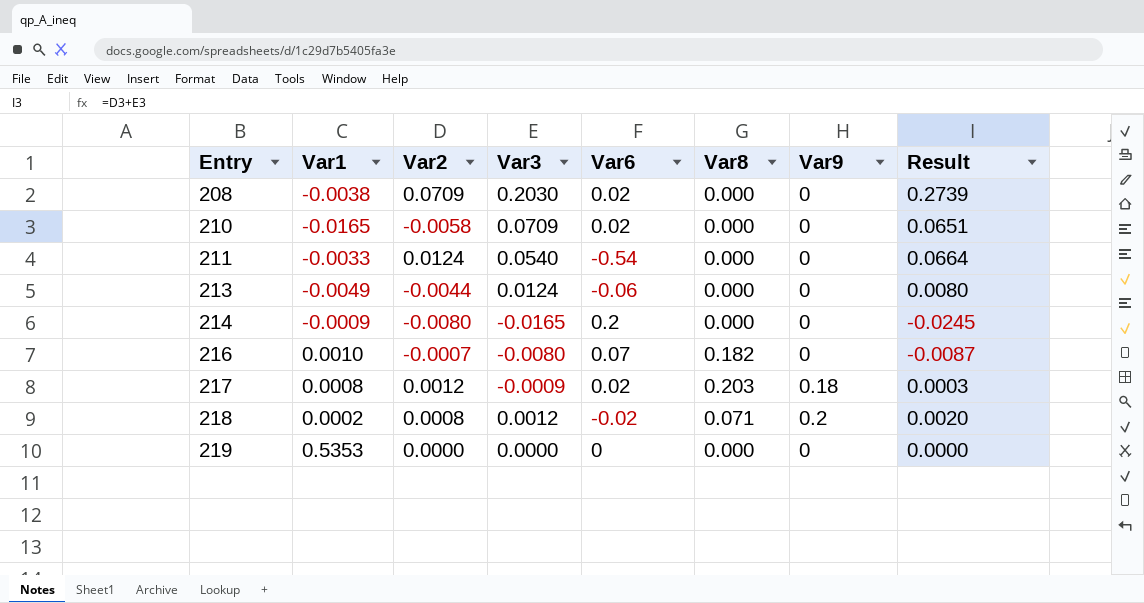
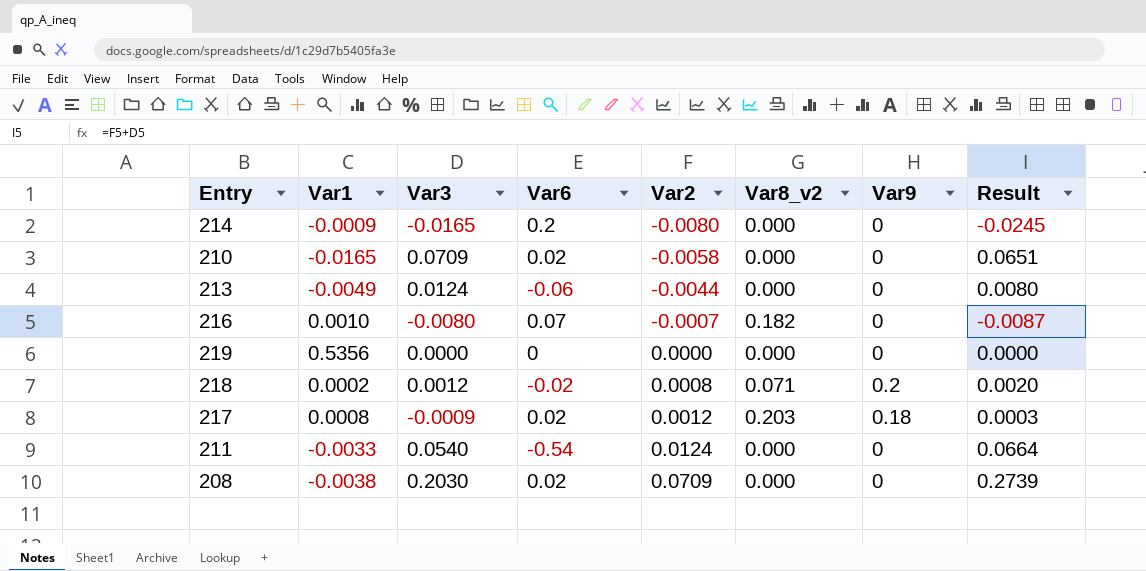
row order: Entry ascending -> Var2 ascending
column Var2 | position: 3 -> 5
column name: Var8 -> Var8_v2
219 | Var1: 0.5353 -> 0.5356

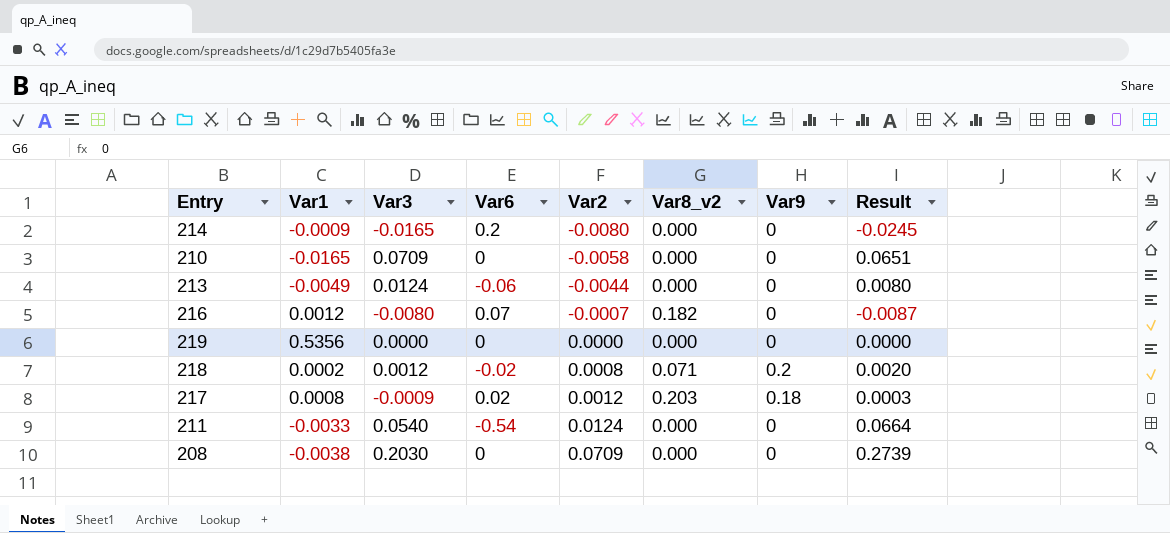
210 | Var6: 0.02 -> 0
216 | Var1: 0.0010 -> 0.0012
208 | Var6: 0.02 -> 0

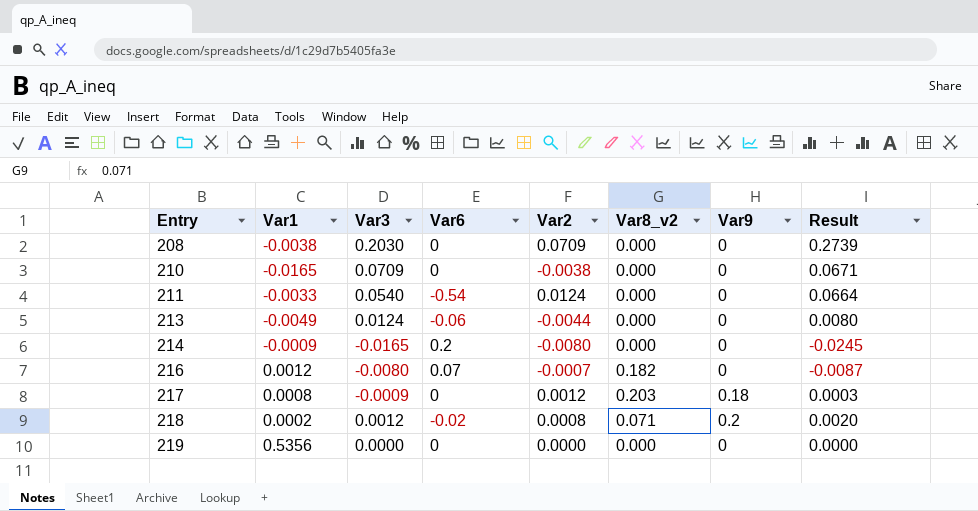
row order: Var2 ascending -> Entry ascending
210 | Var2: -0.0058 -> -0.0038
210 | Result: 0.0651 -> 0.0671
217 | Var6: 0.02 -> 0

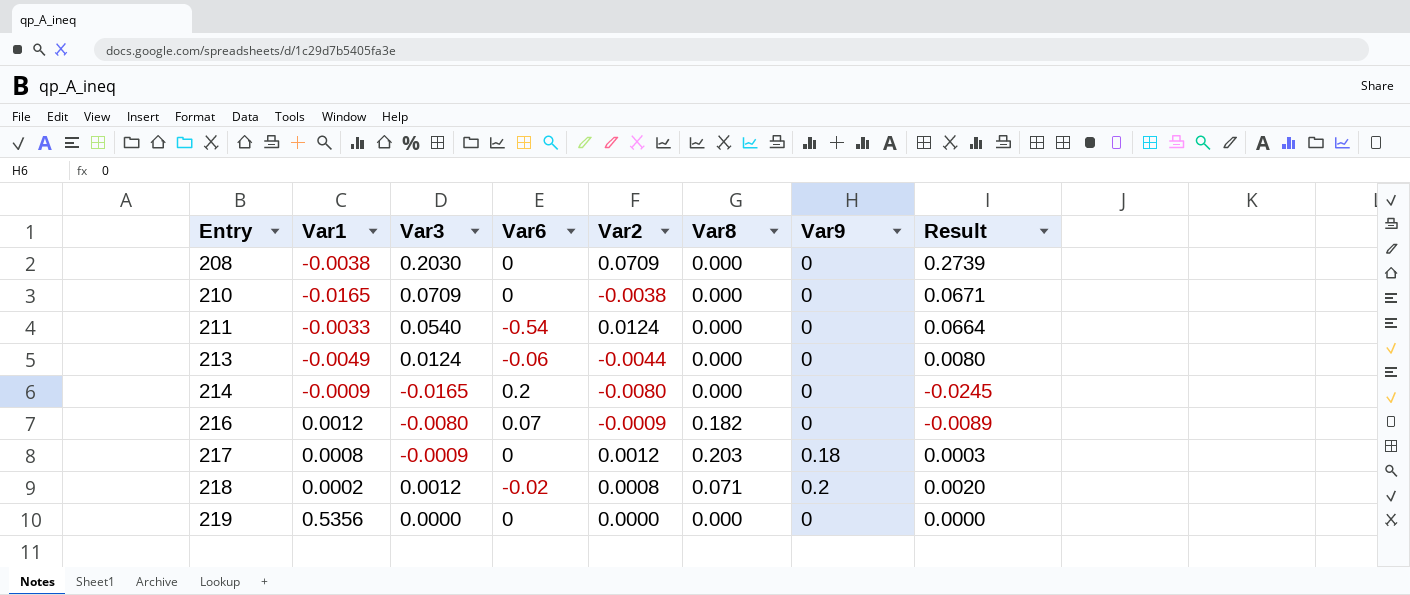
column name: Var8_v2 -> Var8
216 | Var2: -0.0007 -> -0.0009
216 | Result: -0.0087 -> -0.0089

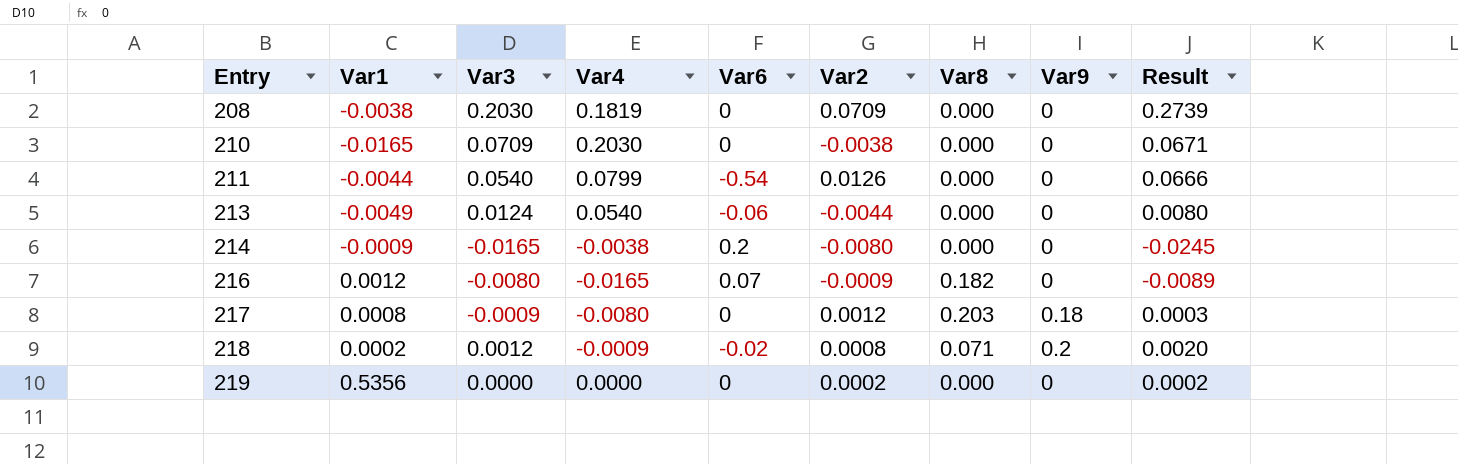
column Var4 | position: none -> 4
211 | Var1: -0.0033 -> -0.0044
211 | Var2: 0.0124 -> 0.0126
211 | Result: 0.0664 -> 0.0666
219 | Var2: 0.0000 -> 0.0002
219 | Result: 0.0000 -> 0.0002

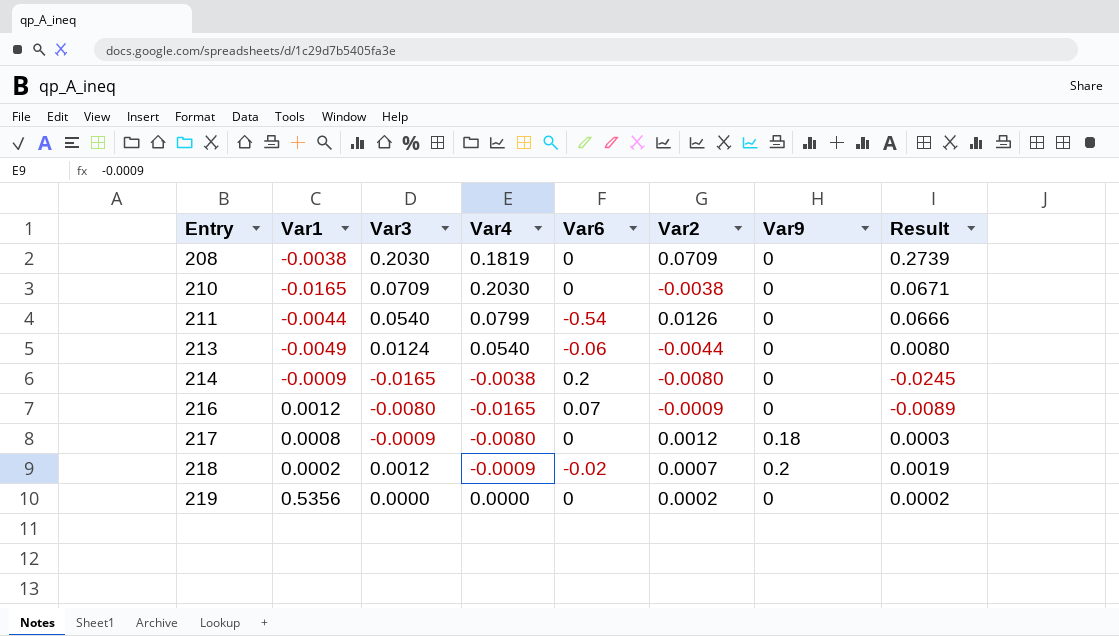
column Var8 | position: 7 -> none
218 | Var2: 0.0008 -> 0.0007
218 | Result: 0.0020 -> 0.0019

